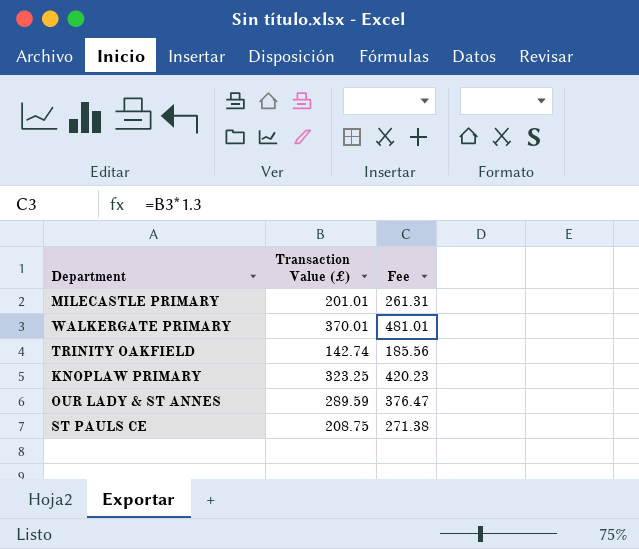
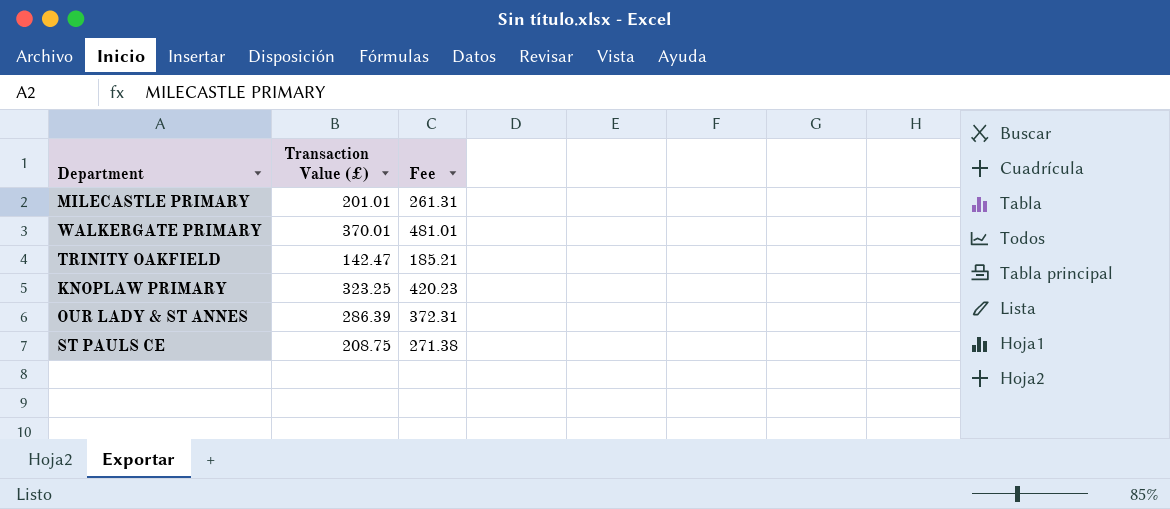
TRINITY OAKFIELD | Transaction Value (£): 142.74 -> 142.47
TRINITY OAKFIELD | Fee: 185.56 -> 185.21
OUR LADY & ST ANNES | Transaction Value (£): 289.59 -> 286.39
OUR LADY & ST ANNES | Fee: 376.47 -> 372.31

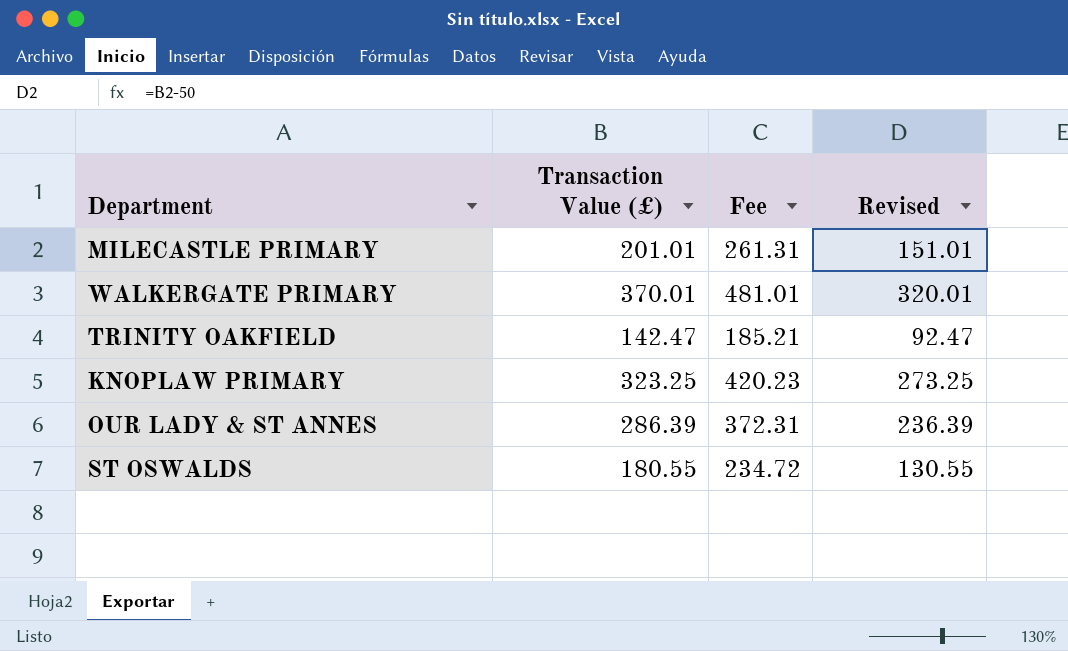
column Revised | formula: none -> [Transaction Value (£)] - 50
row ST PAULS CE: 208.75 | 271.38 -> none
row ST OSWALDS: none -> 180.55 | 234.72 | 130.55

